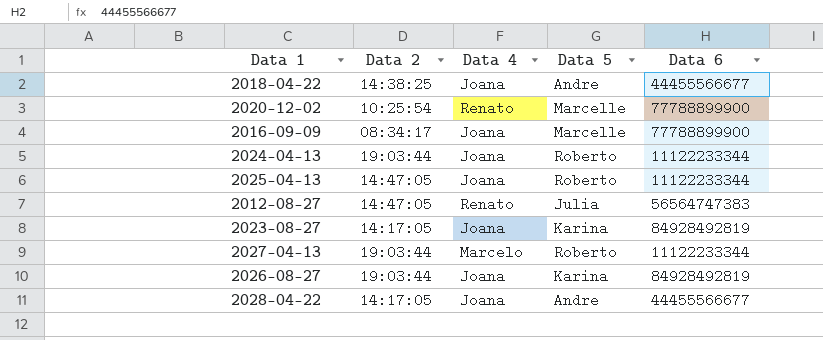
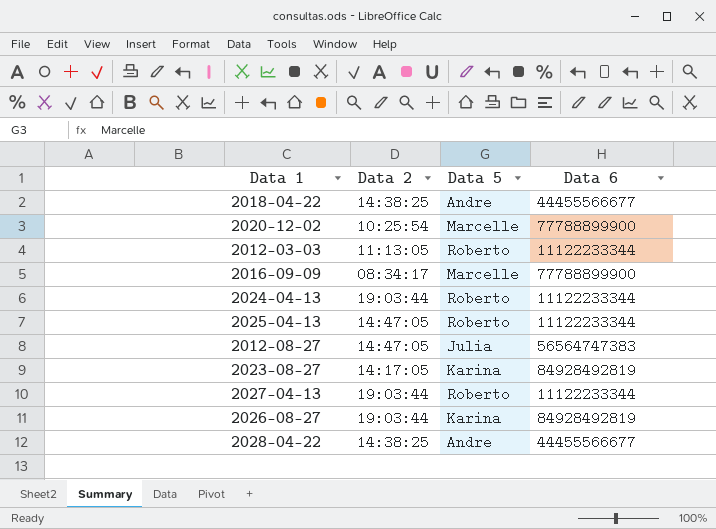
column Data 4 | position: 3 -> none
row 2012-03-03: none -> 11:13:05 | Roberto | 11122233344
2028-04-22 | Data 2: 14:17:05 -> 14:38:25

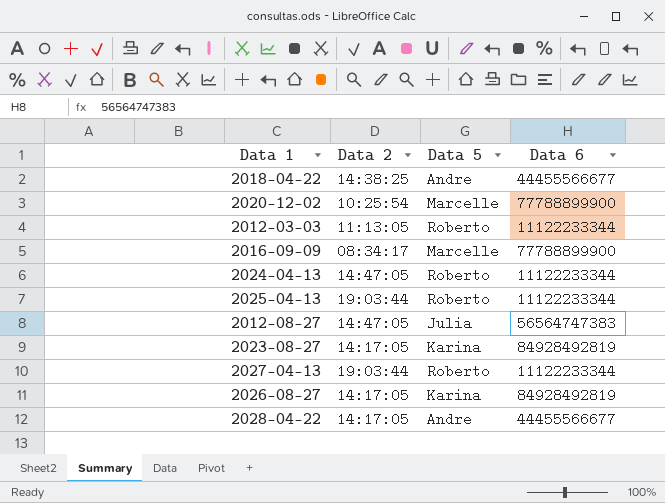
2024-04-13 | Data 2: 19:03:44 -> 14:47:05
2025-04-13 | Data 2: 14:47:05 -> 19:03:44
2026-08-27 | Data 2: 19:03:44 -> 14:17:05
2028-04-22 | Data 2: 14:38:25 -> 14:17:05

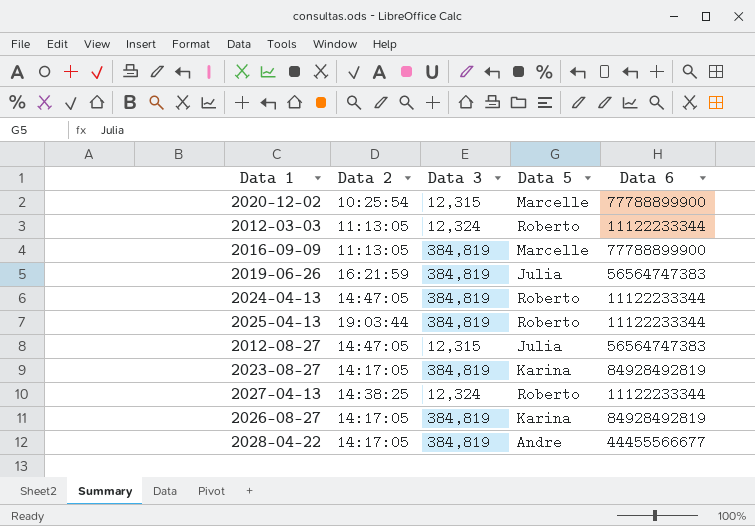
column Data 3 | position: none -> 3
row 2018-04-22: 14:38:25 | Andre | 44455566677 -> none
2016-09-09 | Data 2: 08:34:17 -> 11:13:05
row 2019-06-26: none -> 16:21:59 | 384,819 | Julia | 56564747383
2027-04-13 | Data 2: 19:03:44 -> 14:38:25

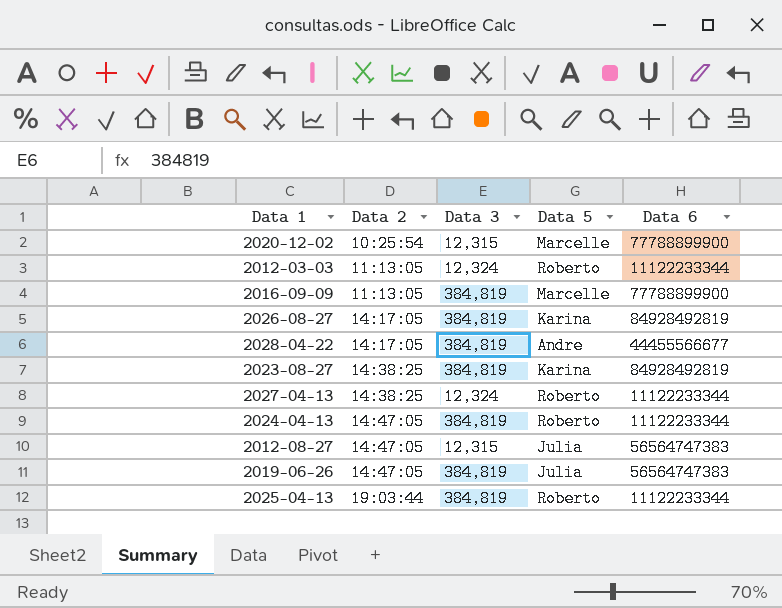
row order: none -> Data 2 ascending
2023-08-27 | Data 2: 14:17:05 -> 14:38:25
2019-06-26 | Data 2: 16:21:59 -> 14:47:05

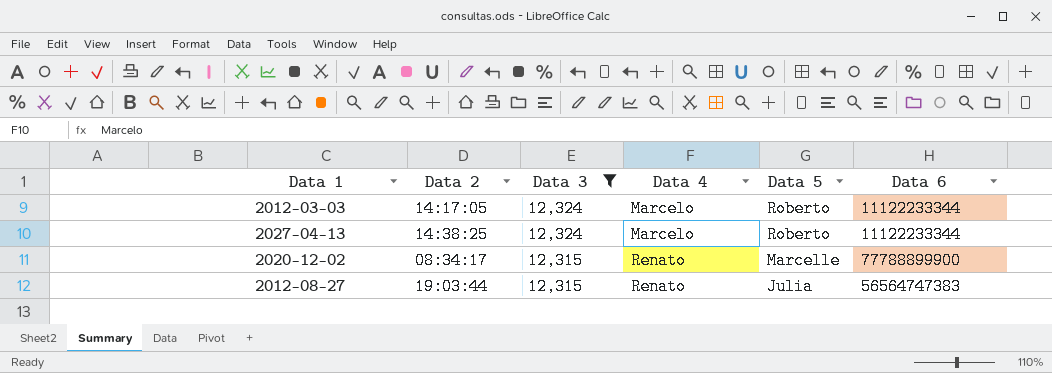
filter: none -> Data 3 != 384,819
row order: Data 2 ascending -> Data 3 descending
column Data 4 | position: none -> 4
2012-03-03 | Data 2: 11:13:05 -> 14:17:05
2020-12-02 | Data 2: 10:25:54 -> 08:34:17
2012-08-27 | Data 2: 14:47:05 -> 19:03:44

